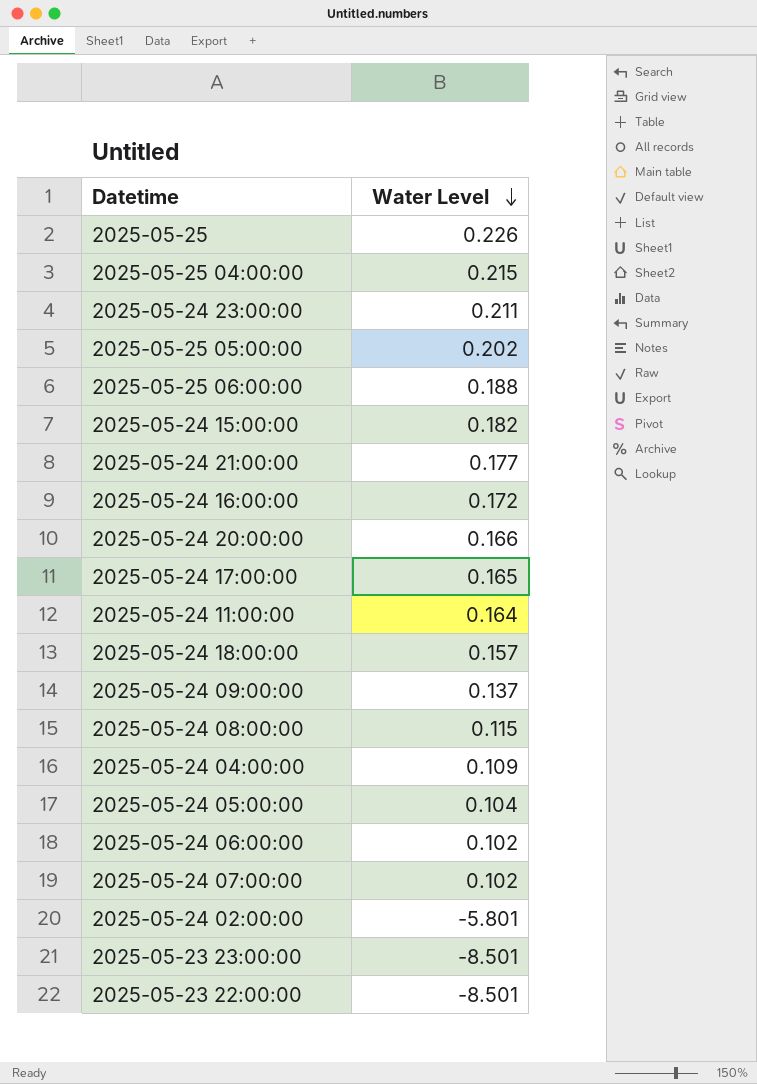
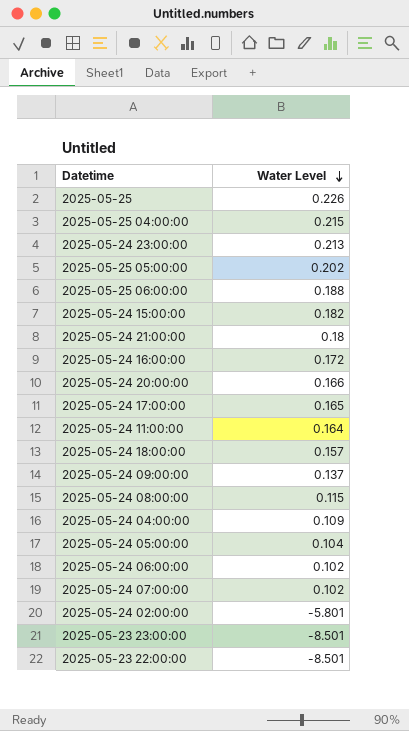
2025-05-24 23:00:00 | Water Level: 0.211 -> 0.213
2025-05-24 21:00:00 | Water Level: 0.177 -> 0.18

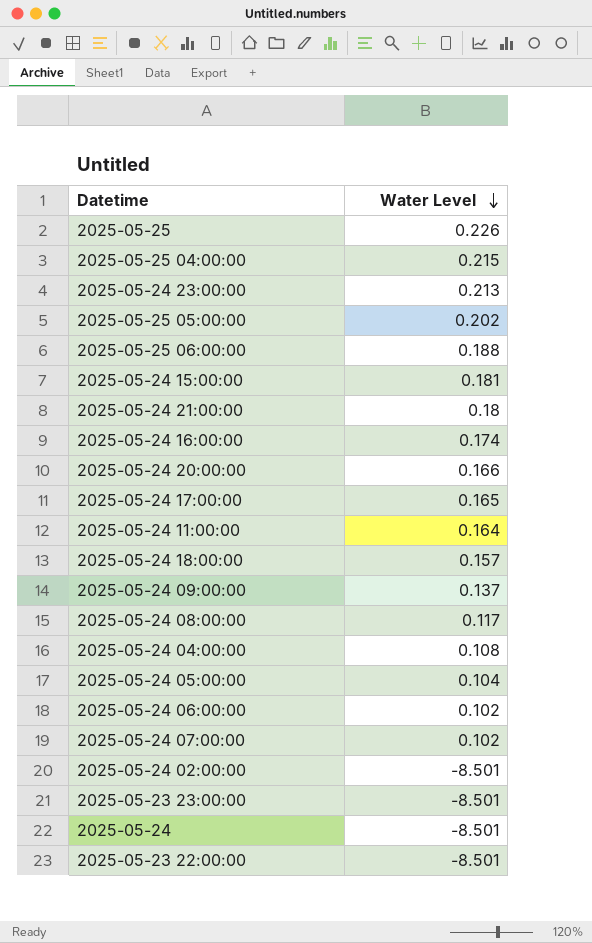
2025-05-24 15:00:00 | Water Level: 0.182 -> 0.181
2025-05-24 16:00:00 | Water Level: 0.172 -> 0.174
2025-05-24 08:00:00 | Water Level: 0.115 -> 0.117
2025-05-24 04:00:00 | Water Level: 0.109 -> 0.108
2025-05-24 02:00:00 | Water Level: -5.801 -> -8.501
row 2025-05-24: none -> -8.501

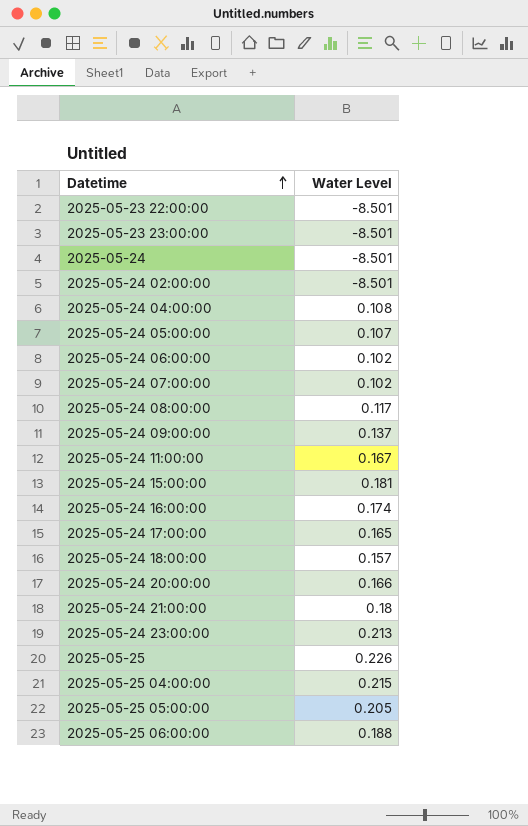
row order: Water Level descending -> Datetime ascending
2025-05-24 05:00:00 | Water Level: 0.104 -> 0.107
2025-05-24 11:00:00 | Water Level: 0.164 -> 0.167
2025-05-25 05:00:00 | Water Level: 0.202 -> 0.205

